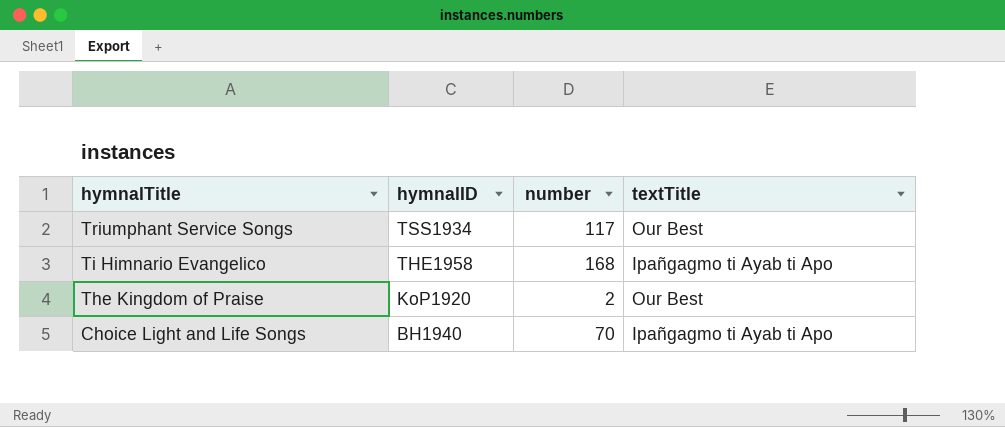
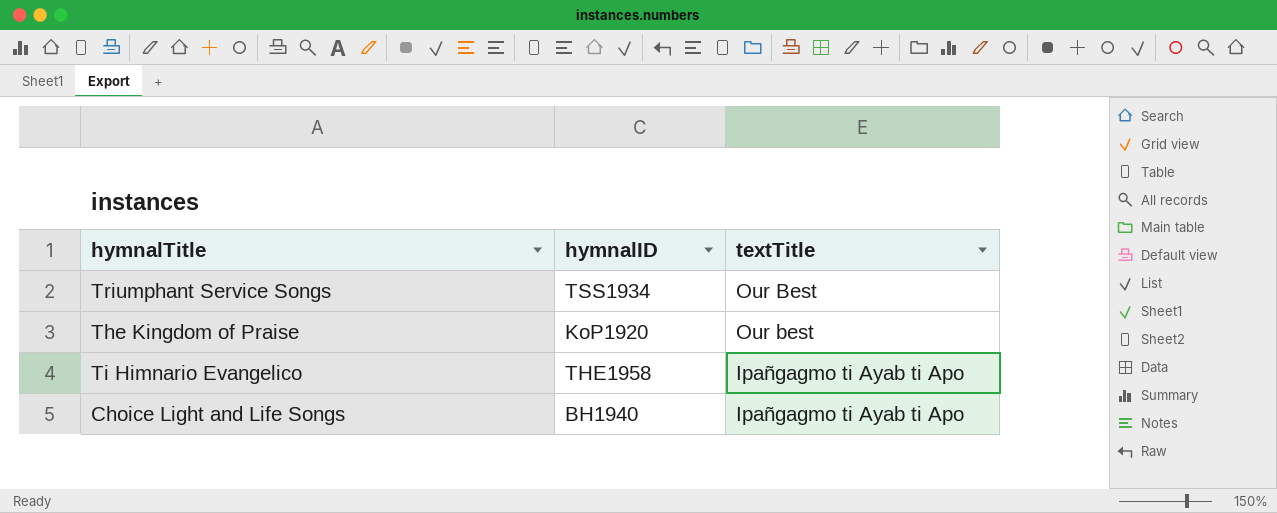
row order: hymnalTitle descending -> textTitle descending
column number | position: 3 -> none
The Kingdom of Praise | textTitle: Our Best -> Our best

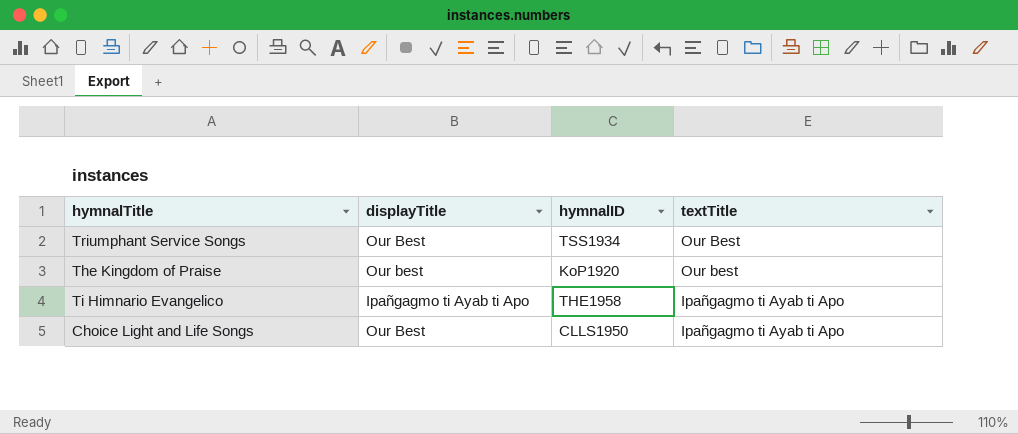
column displayTitle | position: none -> 2
Choice Light and Life Songs | hymnalID: BH1940 -> CLLS1950

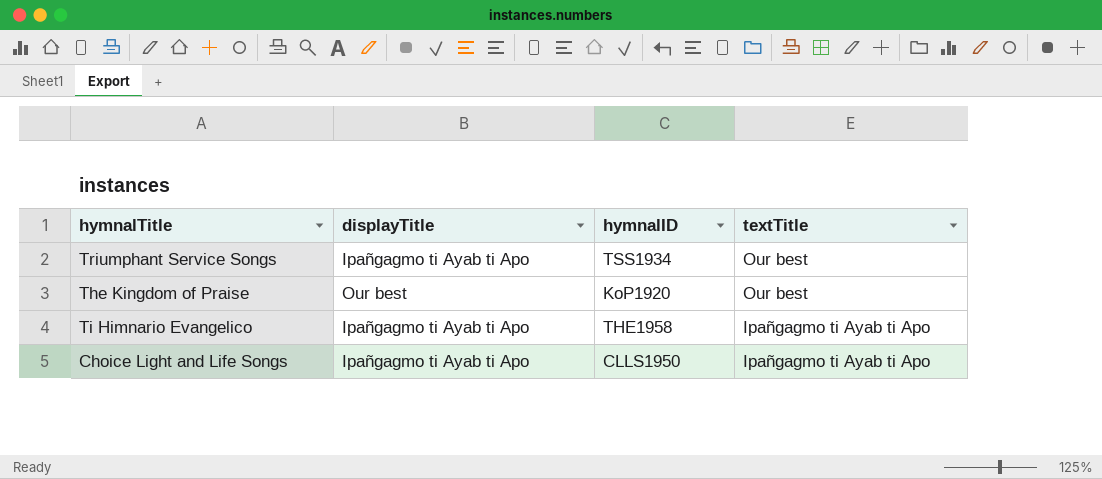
Triumphant Service Songs | displayTitle: Our Best -> Ipañgagmo ti Ayab ti Apo
Triumphant Service Songs | textTitle: Our Best -> Our best
Choice Light and Life Songs | displayTitle: Our Best -> Ipañgagmo ti Ayab ti Apo

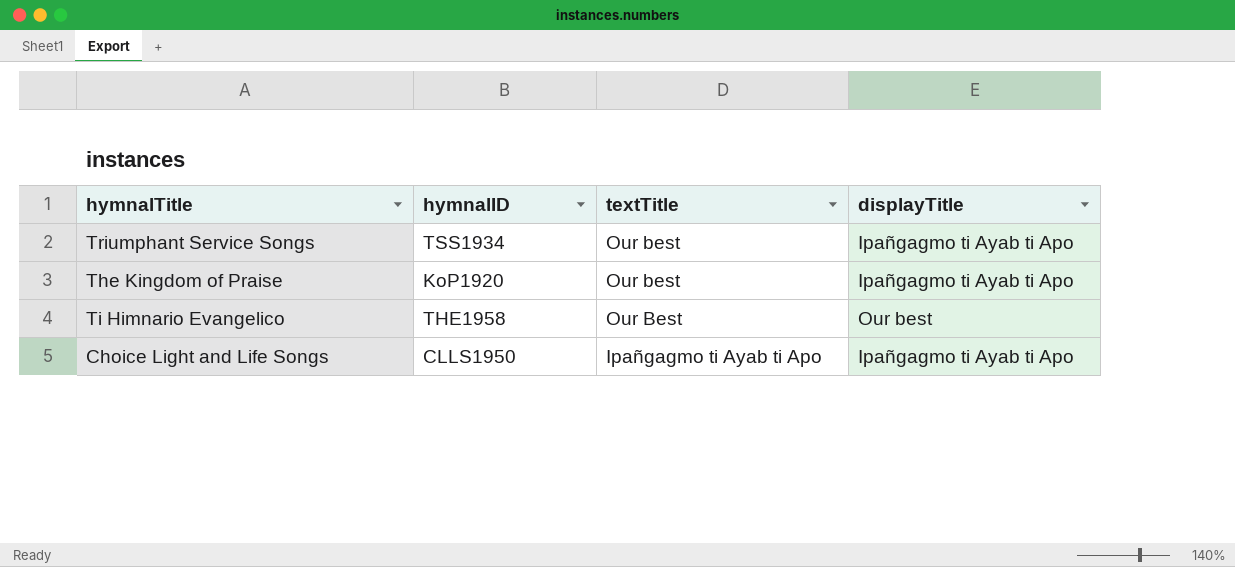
column displayTitle | position: 2 -> 4
The Kingdom of Praise | displayTitle: Our best -> Ipañgagmo ti Ayab ti Apo
Ti Himnario Evangelico | textTitle: Ipañgagmo ti Ayab ti Apo -> Our Best
Ti Himnario Evangelico | displayTitle: Ipañgagmo ti Ayab ti Apo -> Our best

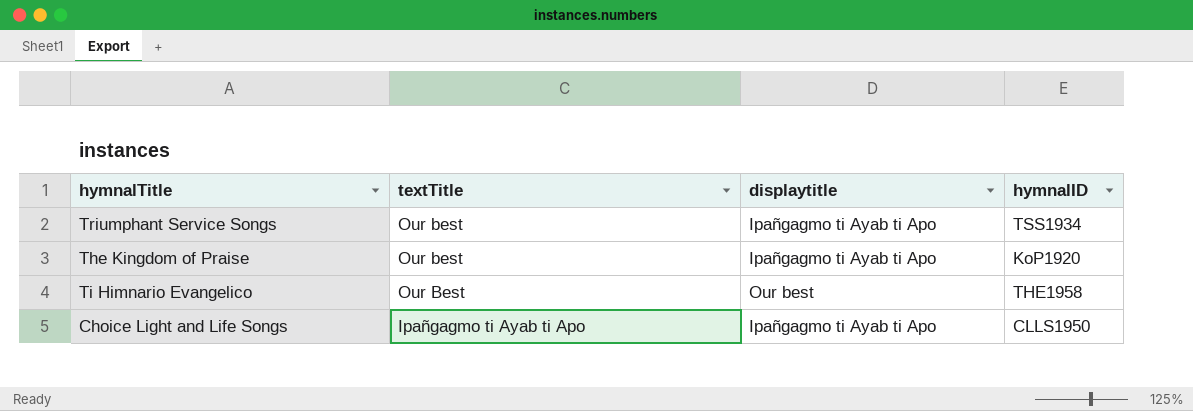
column name: displayTitle -> displaytitle
column hymnalID | position: 2 -> 4

